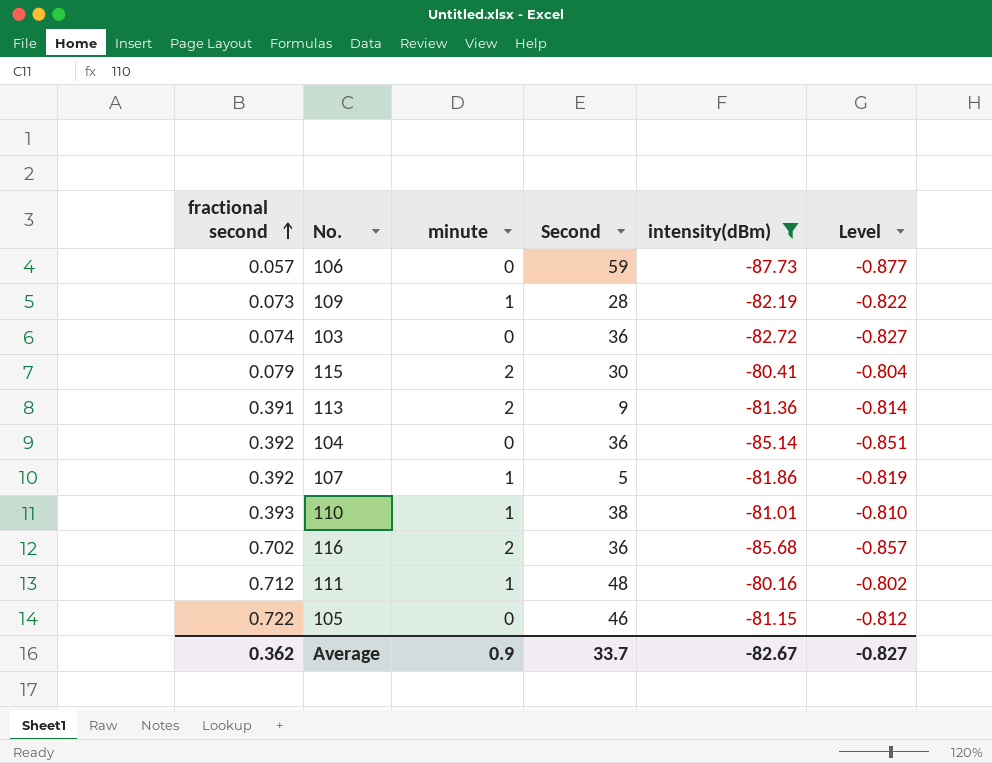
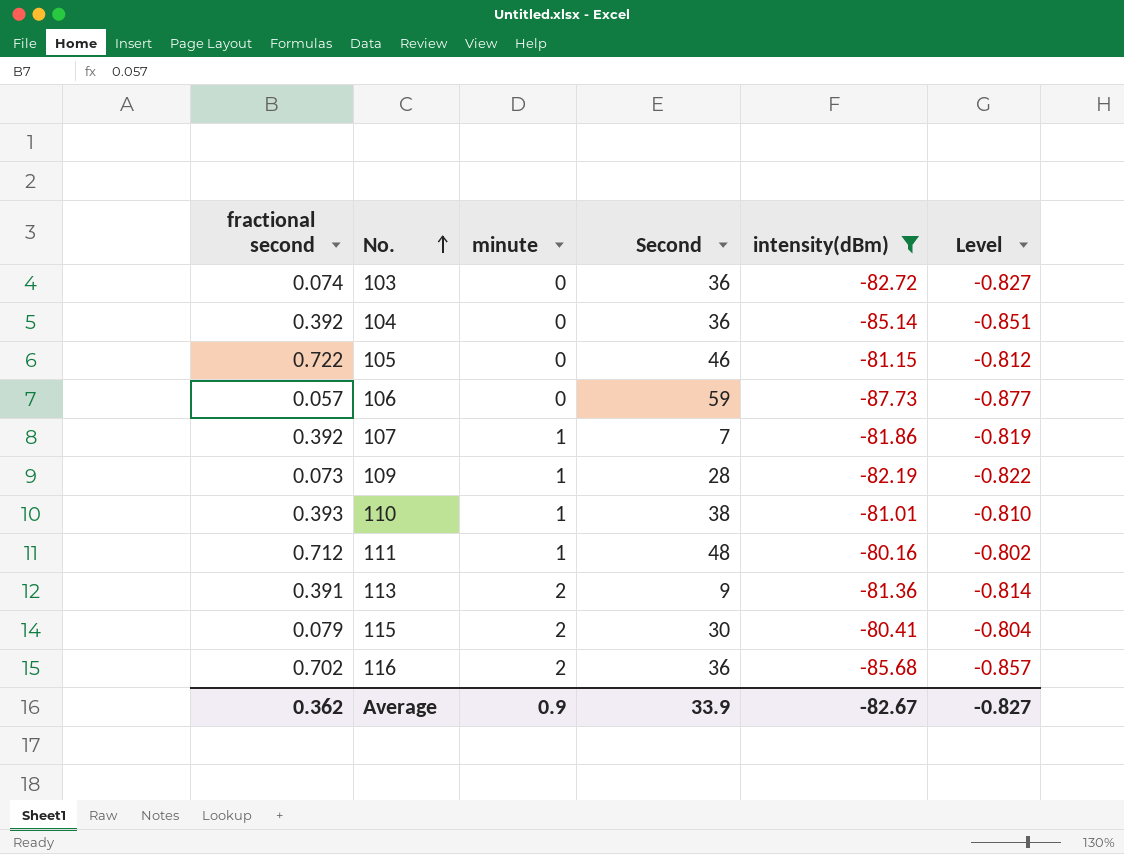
row order: fractional second ascending -> No. ascending
107 | Second: 5 -> 7
Average | Second: 33.7 -> 33.9

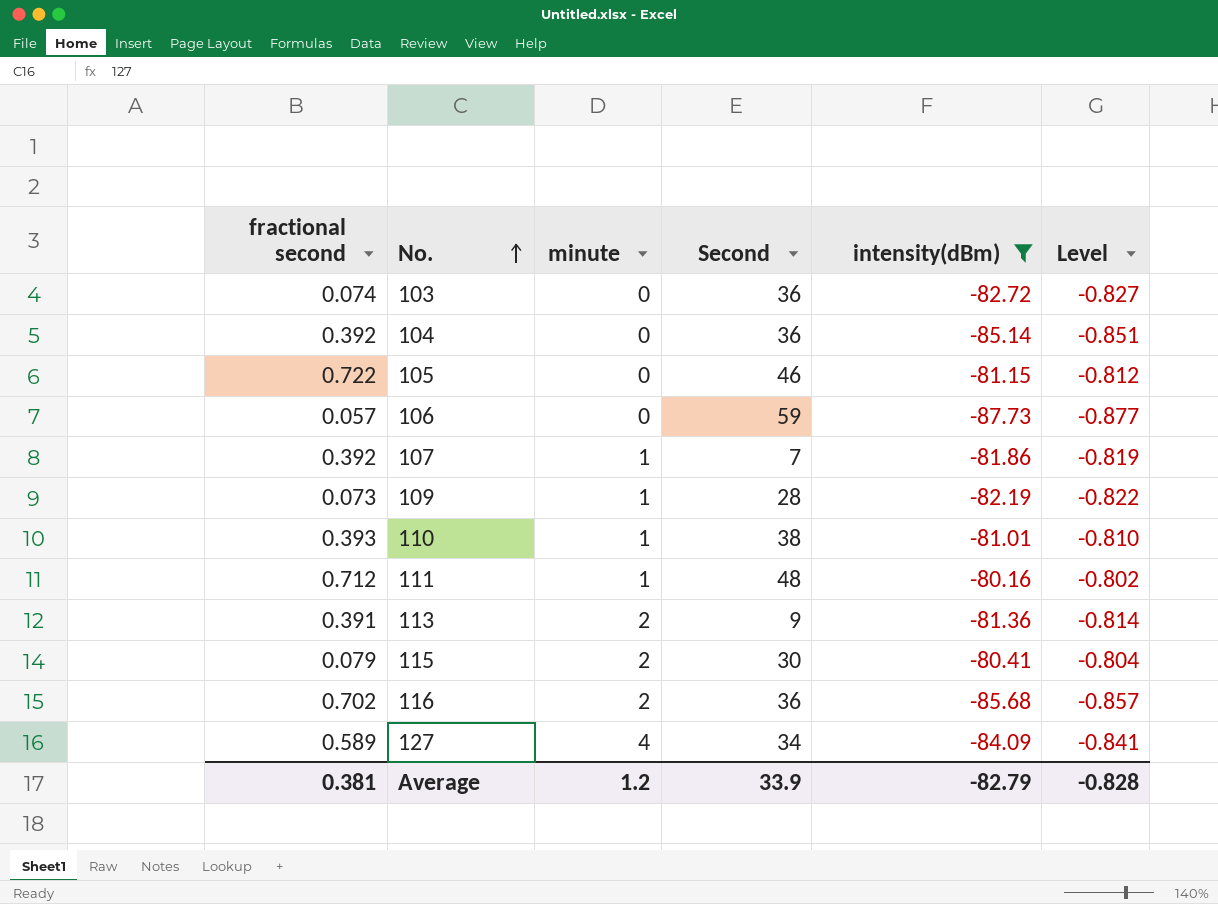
row 127: none -> 0.589 | 4 | 34 | -84.09 | -0.841
Average | fractional second: 0.362 -> 0.381
Average | minute: 0.9 -> 1.2
Average | intensity(dBm): -82.67 -> -82.79
Average | Level: -0.827 -> -0.828

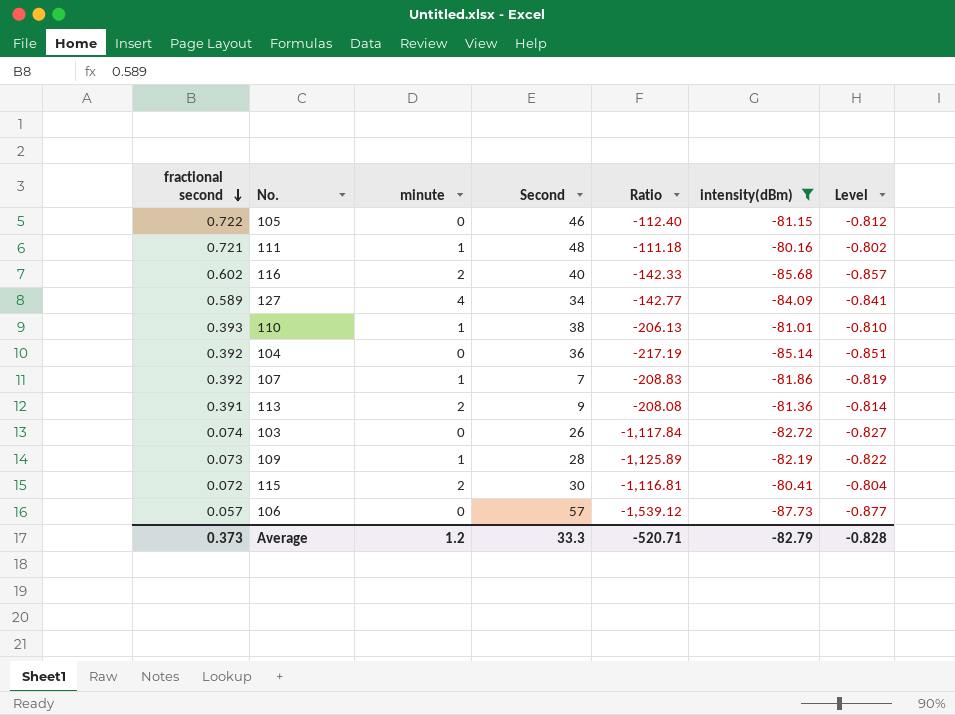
row order: No. ascending -> fractional second descending
column Ratio | formula: none -> [intensity(dBm)] / [fractional second]
111 | fractional second: 0.712 -> 0.721
116 | fractional second: 0.702 -> 0.602
116 | Second: 36 -> 40
103 | Second: 36 -> 26
115 | fractional second: 0.079 -> 0.072
106 | Second: 59 -> 57
Average | fractional second: 0.381 -> 0.373
Average | Second: 33.9 -> 33.3

